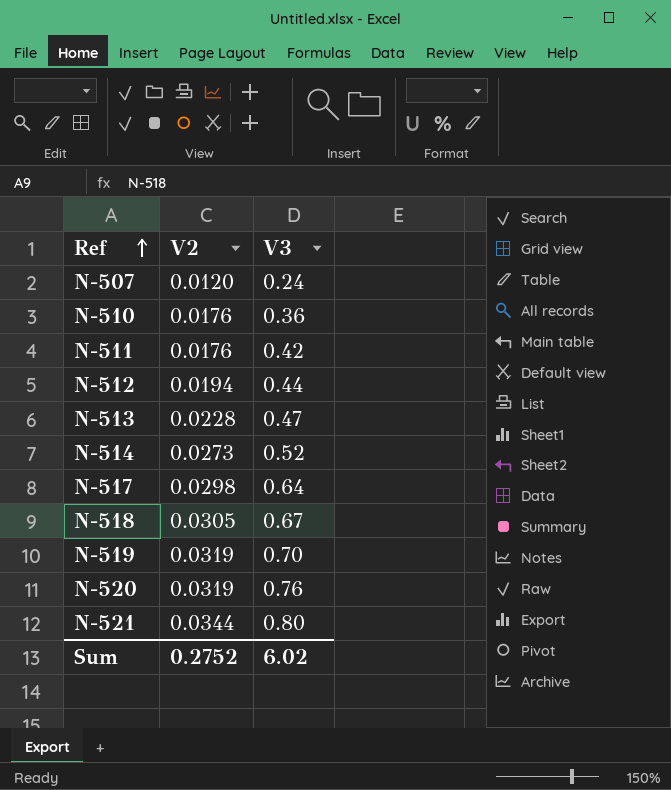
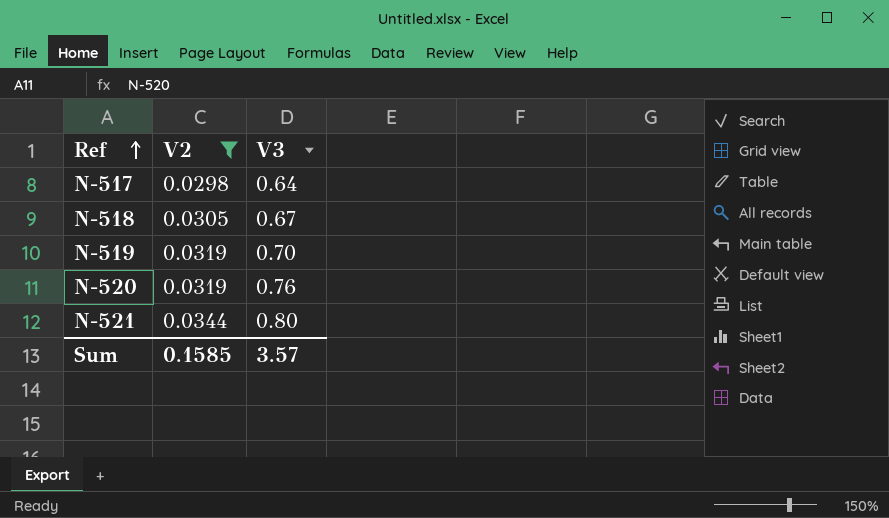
filter: none -> V2 >= 0.0298
Sum | V2: 0.2752 -> 0.1585
Sum | V3: 6.02 -> 3.57

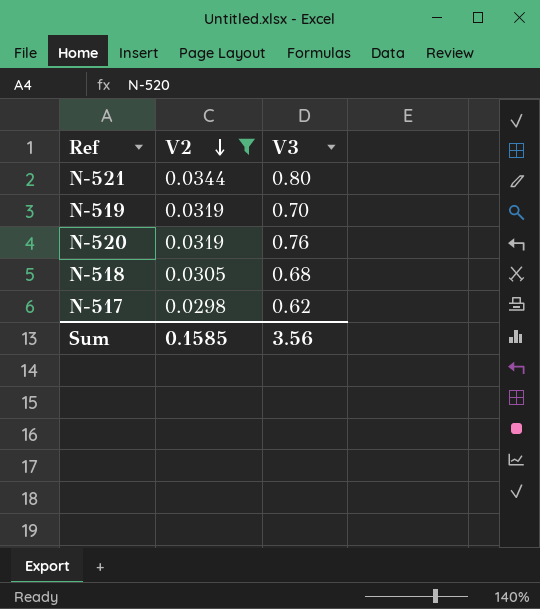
row order: Ref ascending -> V2 descending
N-518 | V3: 0.67 -> 0.68
N-517 | V3: 0.64 -> 0.62
Sum | V3: 3.57 -> 3.56

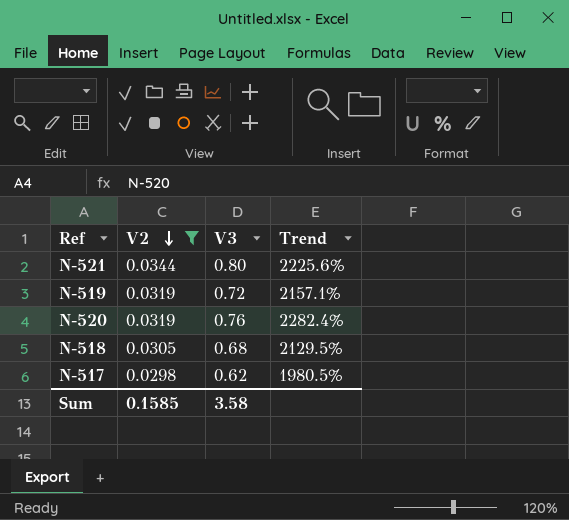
column Trend | formula: none -> ([V3] - [V2]) / [V2]
N-519 | V3: 0.70 -> 0.72
Sum | V3: 3.56 -> 3.58

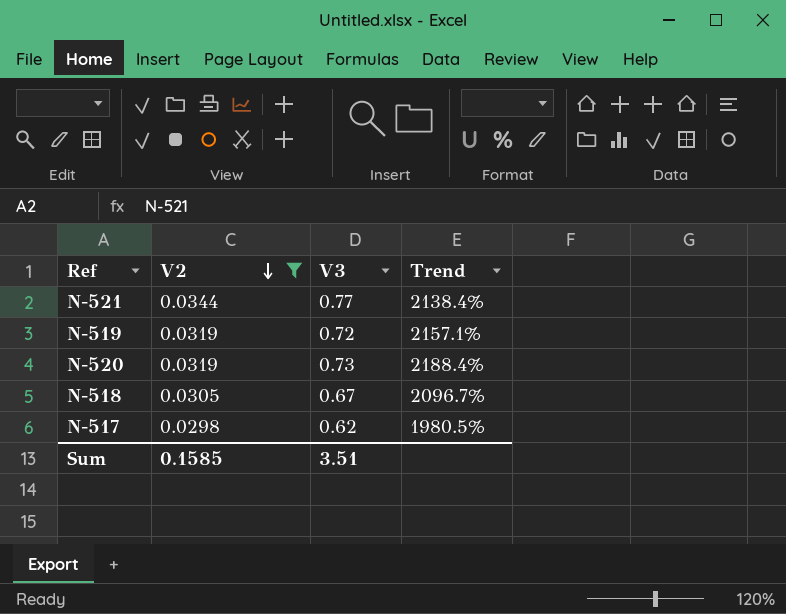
N-521 | V3: 0.80 -> 0.77
N-521 | Trend: 2225.6% -> 2138.4%
N-520 | V3: 0.76 -> 0.73
N-520 | Trend: 2282.4% -> 2188.4%
N-518 | V3: 0.68 -> 0.67
N-518 | Trend: 2129.5% -> 2096.7%
Sum | V3: 3.58 -> 3.51

